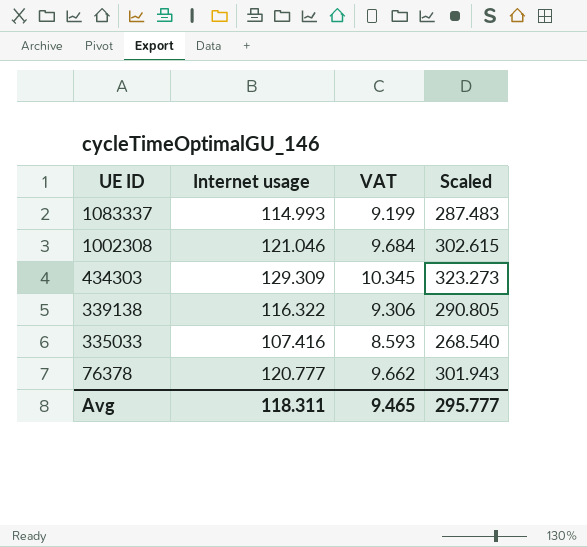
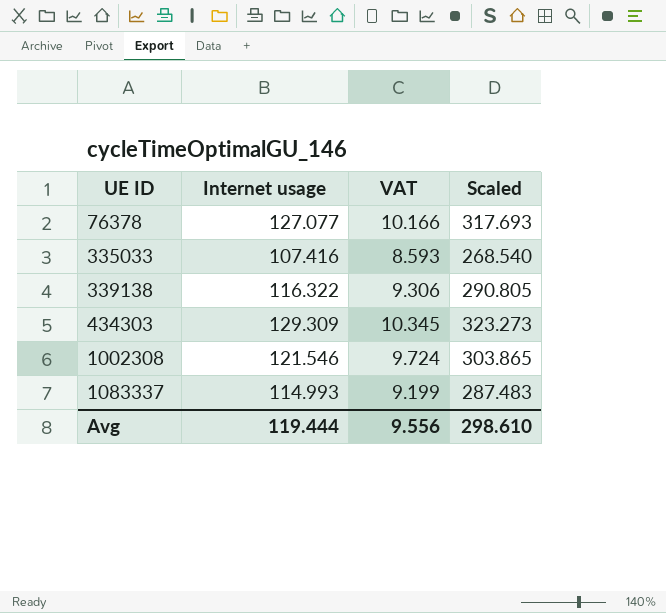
row order: UE ID descending -> UE ID ascending
76378 | Internet usage: 120.777 -> 127.077
76378 | VAT: 9.662 -> 10.166
76378 | Scaled: 301.943 -> 317.693
1002308 | Internet usage: 121.046 -> 121.546
1002308 | VAT: 9.684 -> 9.724
1002308 | Scaled: 302.615 -> 303.865
Avg | Internet usage: 118.311 -> 119.444
Avg | VAT: 9.465 -> 9.556
Avg | Scaled: 295.777 -> 298.610

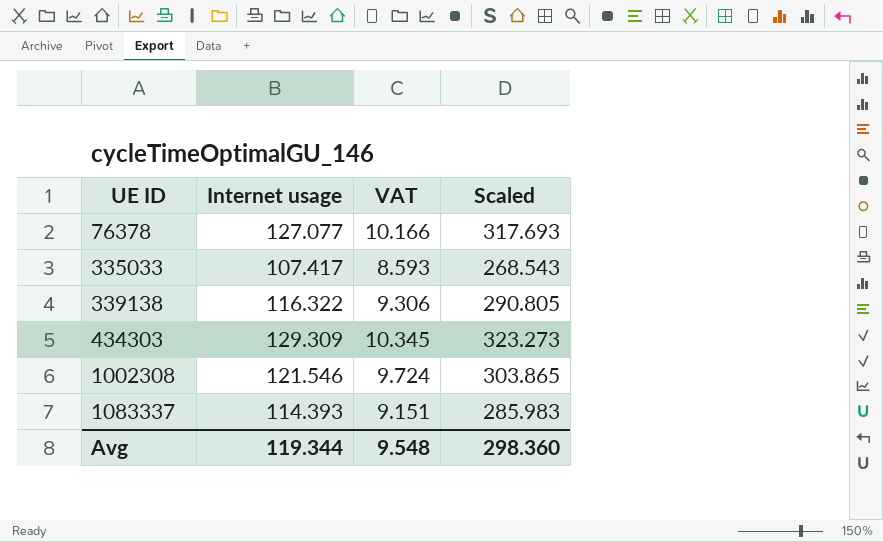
335033 | Internet usage: 107.416 -> 107.417
335033 | Scaled: 268.540 -> 268.543
1083337 | Internet usage: 114.993 -> 114.393
1083337 | VAT: 9.199 -> 9.151
1083337 | Scaled: 287.483 -> 285.983
Avg | Internet usage: 119.444 -> 119.344
Avg | VAT: 9.556 -> 9.548
Avg | Scaled: 298.610 -> 298.360

